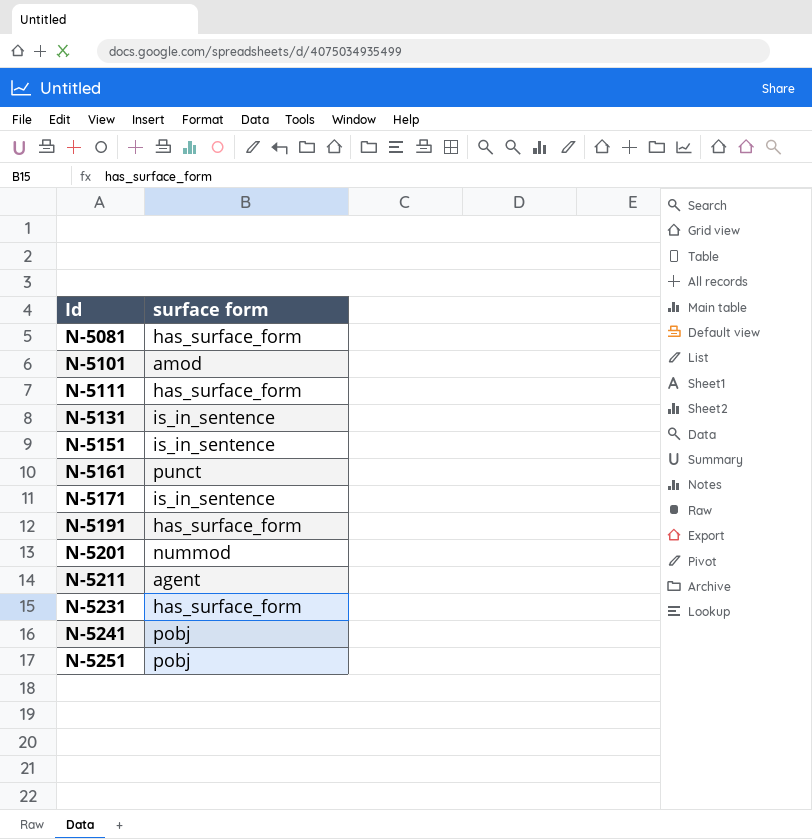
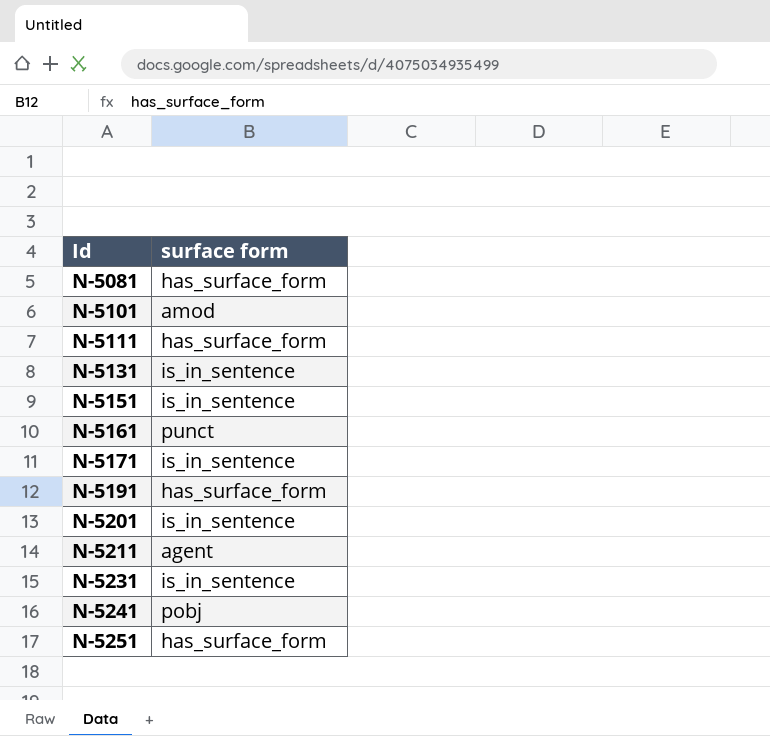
N-5201 | surface form: nummod -> is_in_sentence
N-5231 | surface form: has_surface_form -> is_in_sentence
N-5251 | surface form: pobj -> has_surface_form

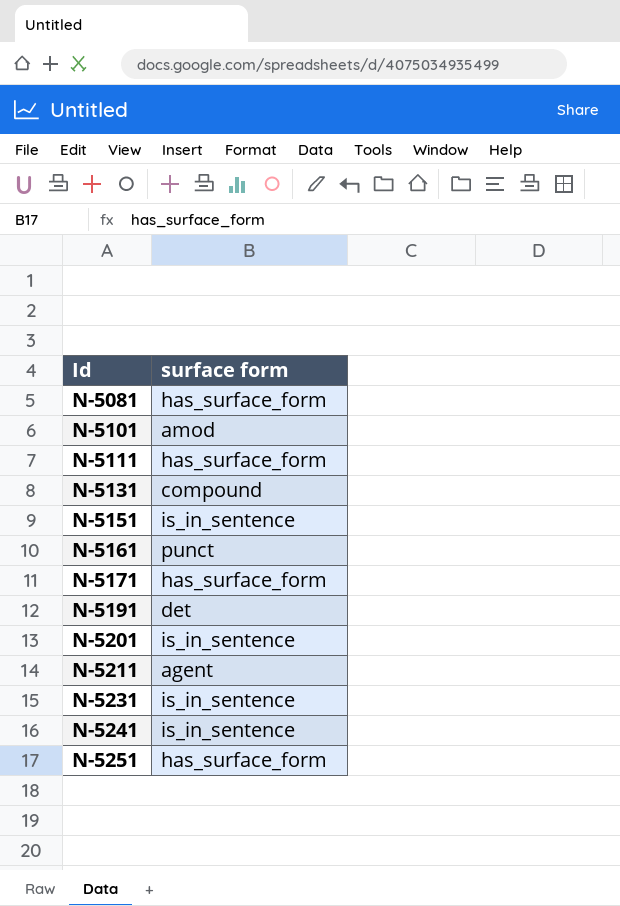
N-5131 | surface form: is_in_sentence -> compound
N-5171 | surface form: is_in_sentence -> has_surface_form
N-5191 | surface form: has_surface_form -> det
N-5241 | surface form: pobj -> is_in_sentence

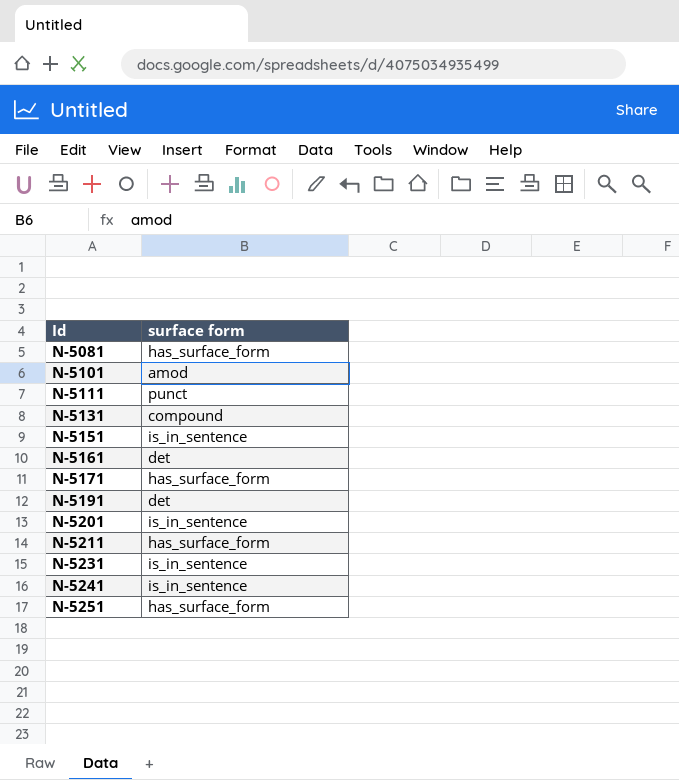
N-5111 | surface form: has_surface_form -> punct
N-5161 | surface form: punct -> det
N-5211 | surface form: agent -> has_surface_form

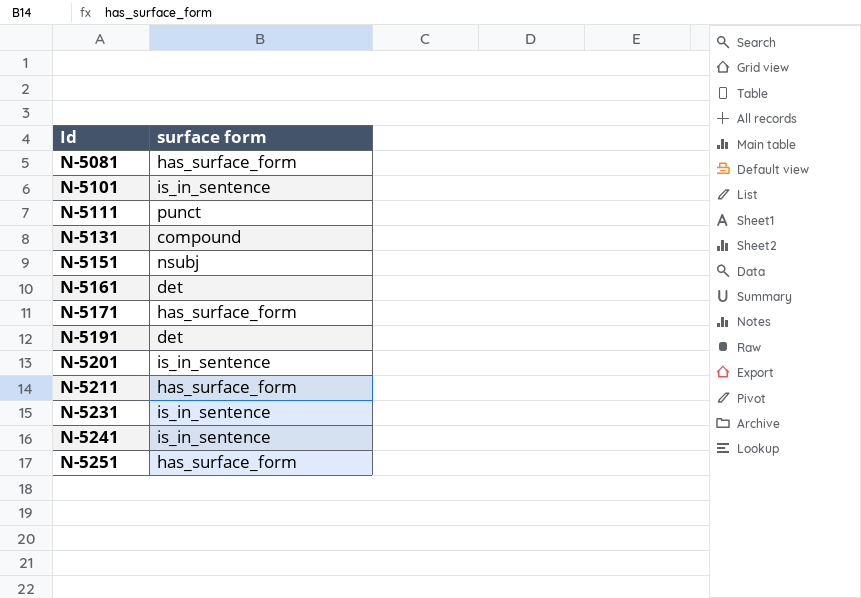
N-5101 | surface form: amod -> is_in_sentence
N-5151 | surface form: is_in_sentence -> nsubj

